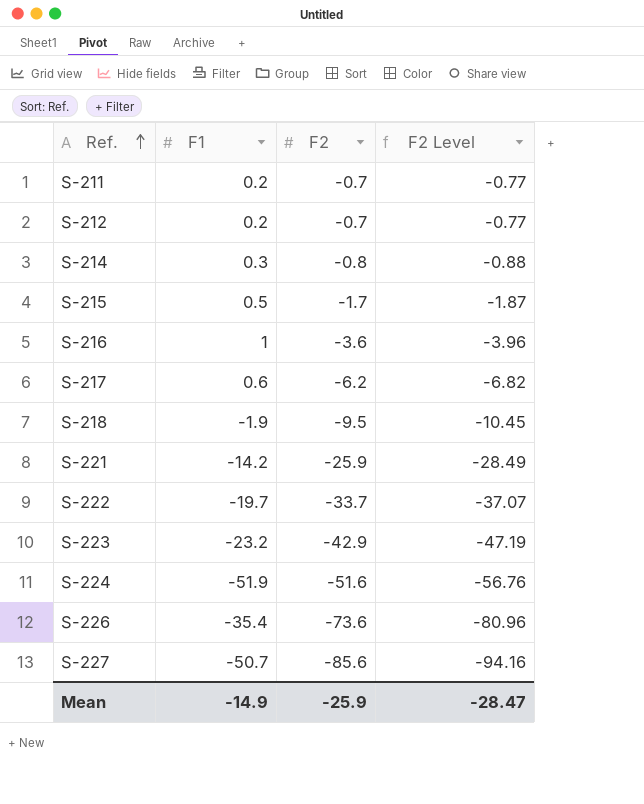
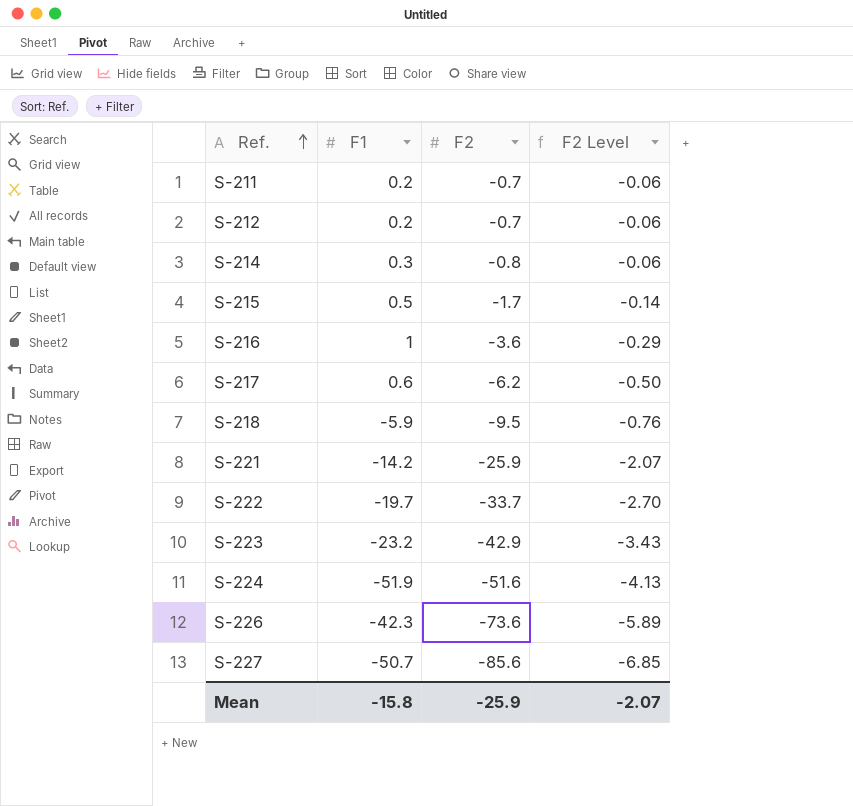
column F2 Level | formula: [F2] * 1.1 -> [F2] * 0.08
S-218 | F1: -1.9 -> -5.9
S-226 | F1: -35.4 -> -42.3
Mean | F1: -14.9 -> -15.8
Mean | F2 Level: -28.47 -> -2.07

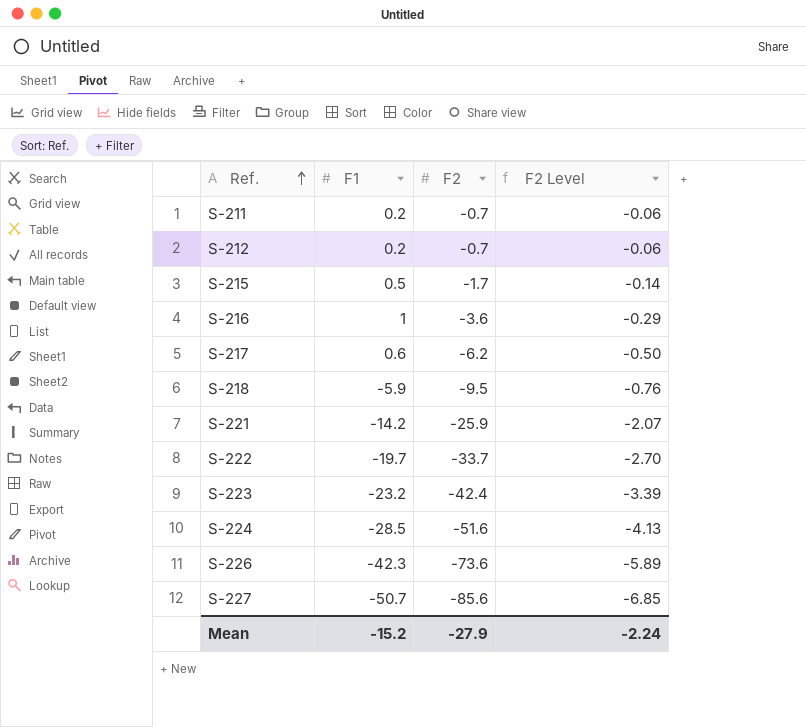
row S-214: 0.3 | -0.8 | -0.06 -> none
S-223 | F2: -42.9 -> -42.4
S-223 | F2 Level: -3.43 -> -3.39
S-224 | F1: -51.9 -> -28.5
Mean | F1: -15.8 -> -15.2
Mean | F2: -25.9 -> -27.9
Mean | F2 Level: -2.07 -> -2.24

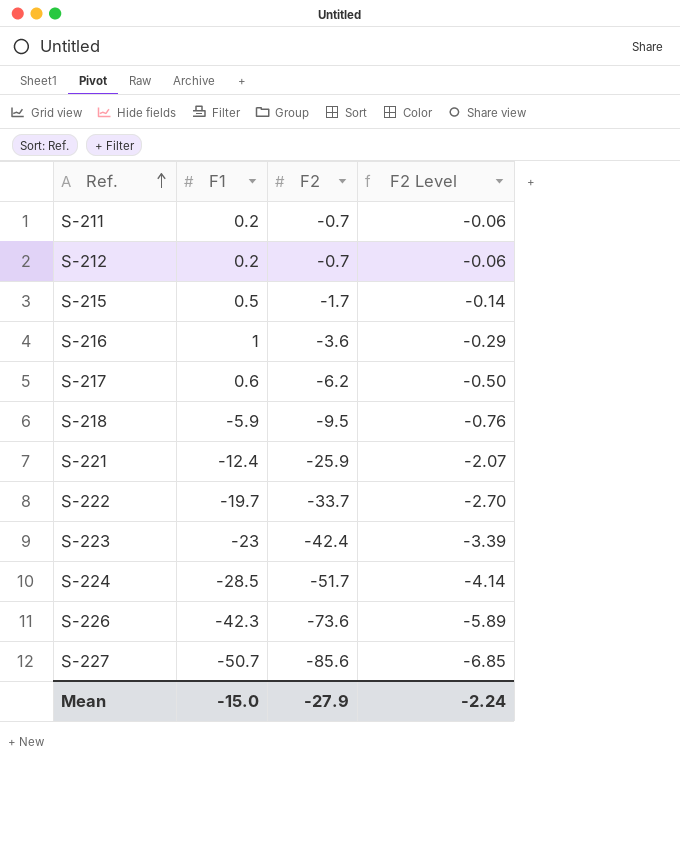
S-221 | F1: -14.2 -> -12.4
S-223 | F1: -23.2 -> -23
S-224 | F2: -51.6 -> -51.7
S-224 | F2 Level: -4.13 -> -4.14
Mean | F1: -15.2 -> -15.0

